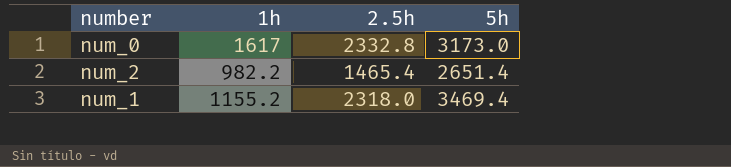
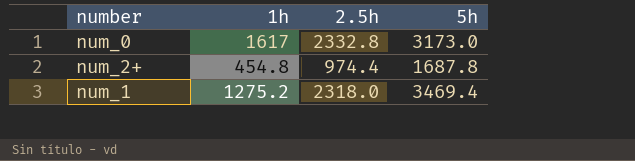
row num_2: 982.2 | 1465.4 | 2651.4 -> none
row num_2+: none -> 454.8 | 974.4 | 1687.8
num_1 | 1h: 1155.2 -> 1275.2

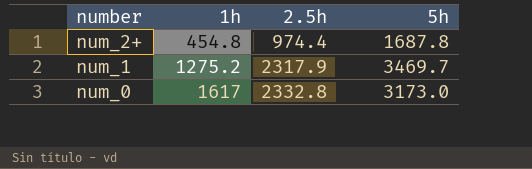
row order: none -> number descending
num_1 | 2.5h: 2318.0 -> 2317.9
num_1 | 5h: 3469.4 -> 3469.7

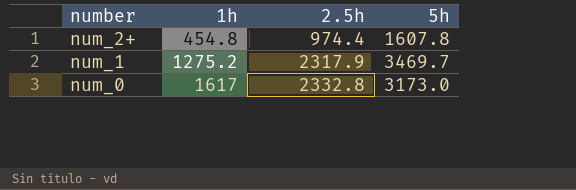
num_2+ | 5h: 1687.8 -> 1607.8

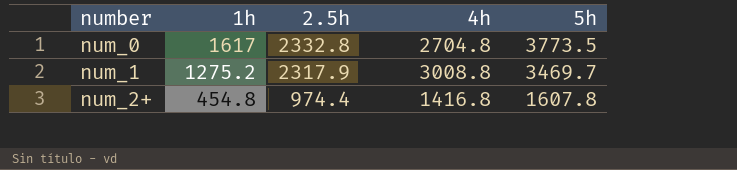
row order: number descending -> number ascending
column 4h | position: none -> 4
num_0 | 5h: 3173.0 -> 3773.5

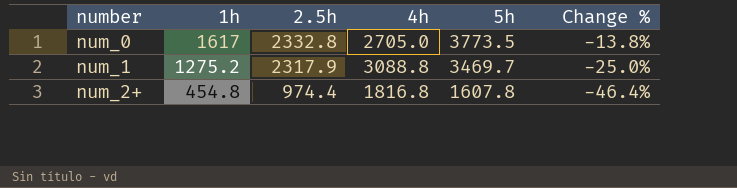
column Change % | formula: none -> ([2.5h] - [4h]) / [4h]
num_0 | 4h: 2704.8 -> 2705.0
num_1 | 4h: 3008.8 -> 3088.8
num_2+ | 4h: 1416.8 -> 1816.8

